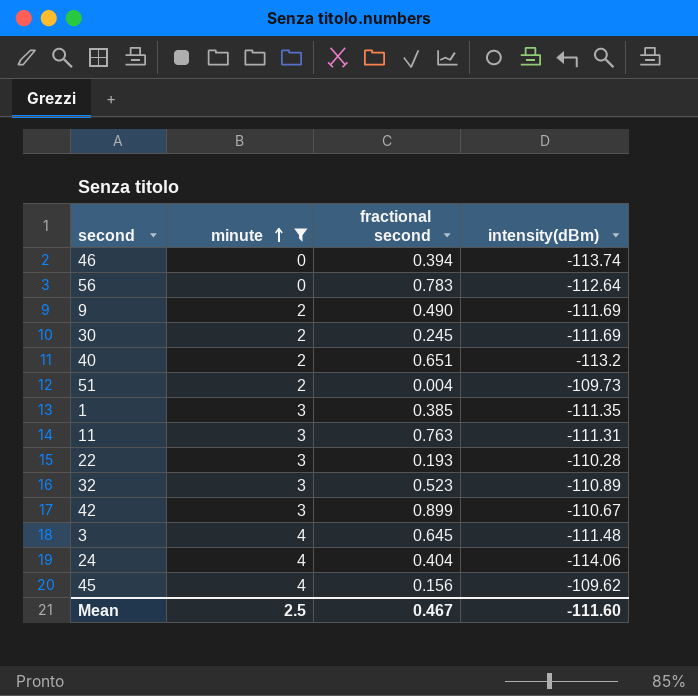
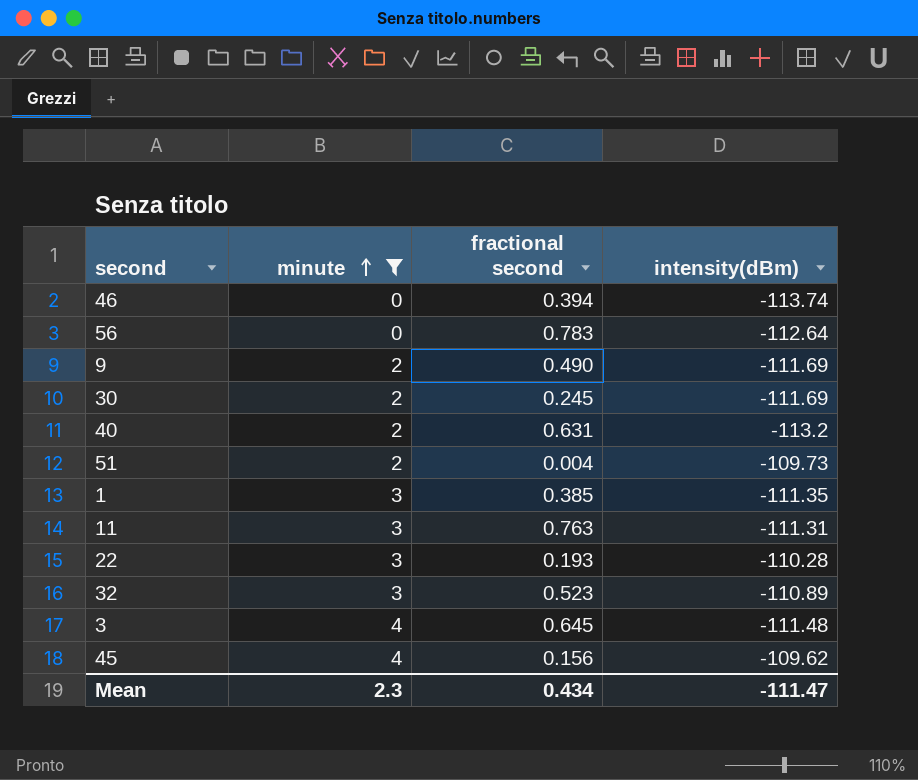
row 42: 3 | 0.899 | -110.67 -> none
row 24: 4 | 0.404 | -114.06 -> none
40 | fractional second: 0.651 -> 0.631
Mean | minute: 2.5 -> 2.3
Mean | fractional second: 0.467 -> 0.434
Mean | intensity(dBm): -111.60 -> -111.47

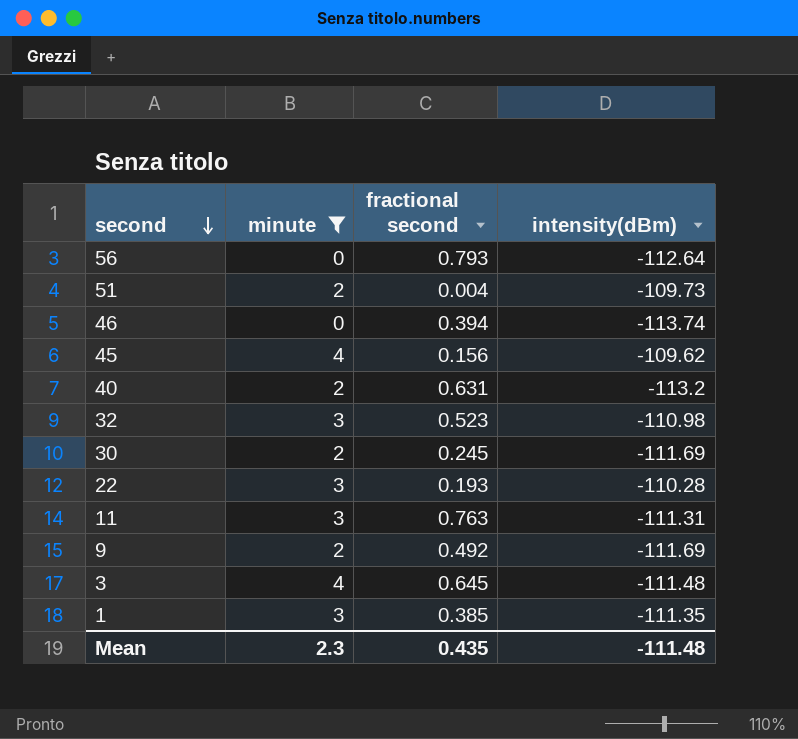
row order: minute ascending -> second descending
56 | fractional second: 0.783 -> 0.793
32 | intensity(dBm): -110.89 -> -110.98
9 | fractional second: 0.490 -> 0.492
Mean | fractional second: 0.434 -> 0.435
Mean | intensity(dBm): -111.47 -> -111.48

